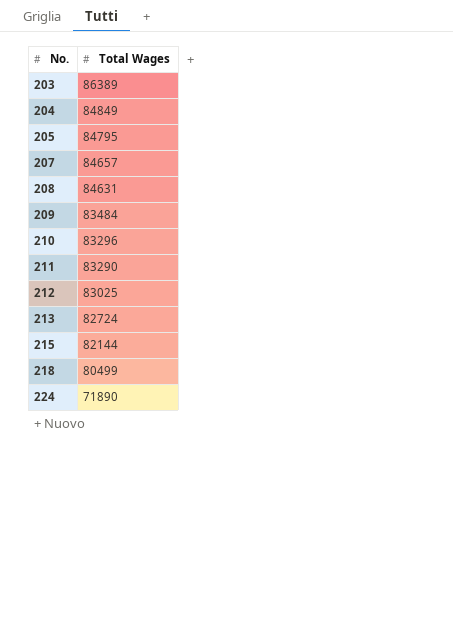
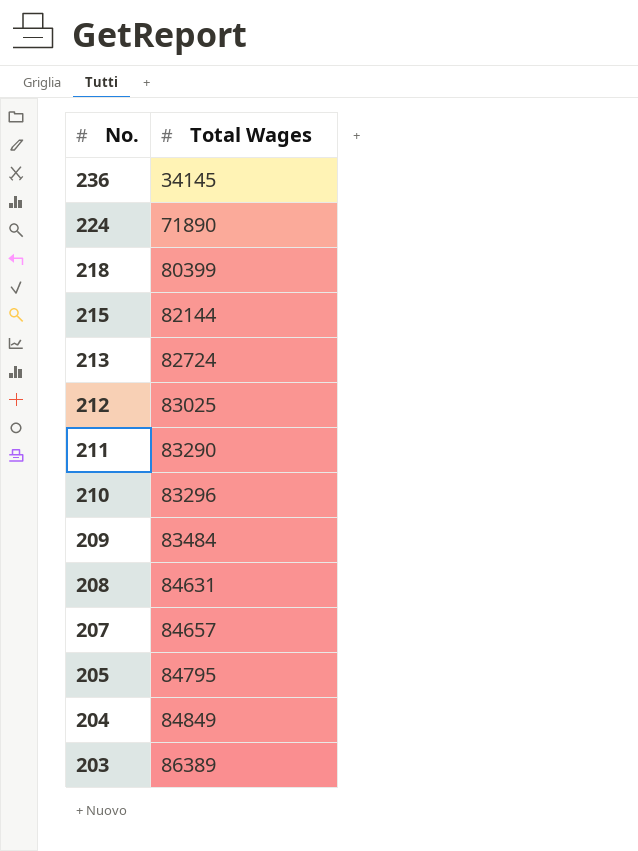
row order: No. ascending -> No. descending
row 236: none -> 34145
218 | Total Wages: 80499 -> 80399

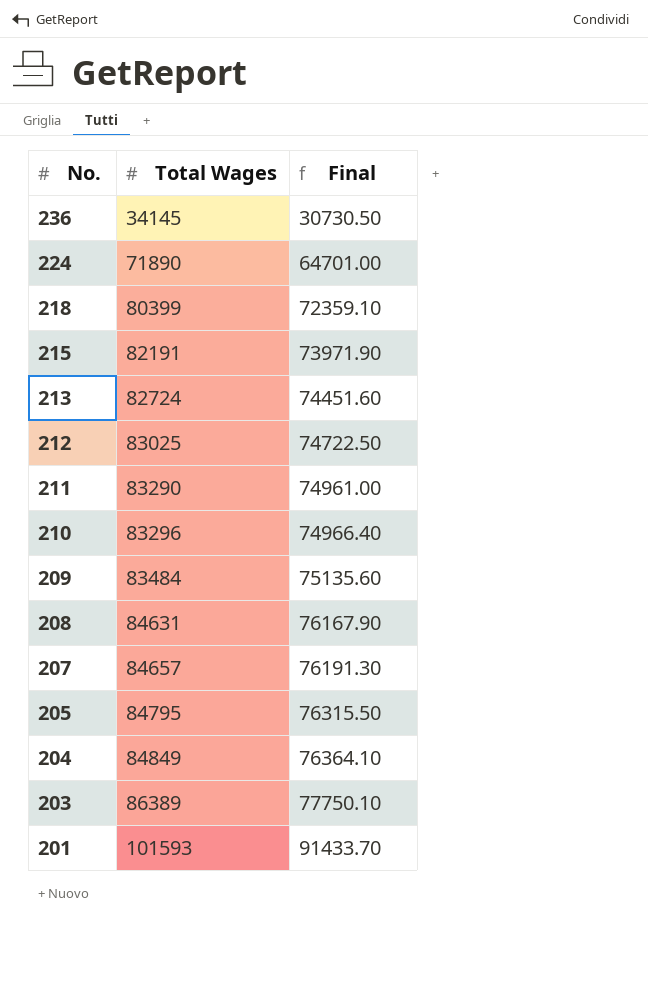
column Final | formula: none -> [Total Wages] * 0.9
215 | Total Wages: 82144 -> 82191
row 201: none -> 101593 | 91433.70

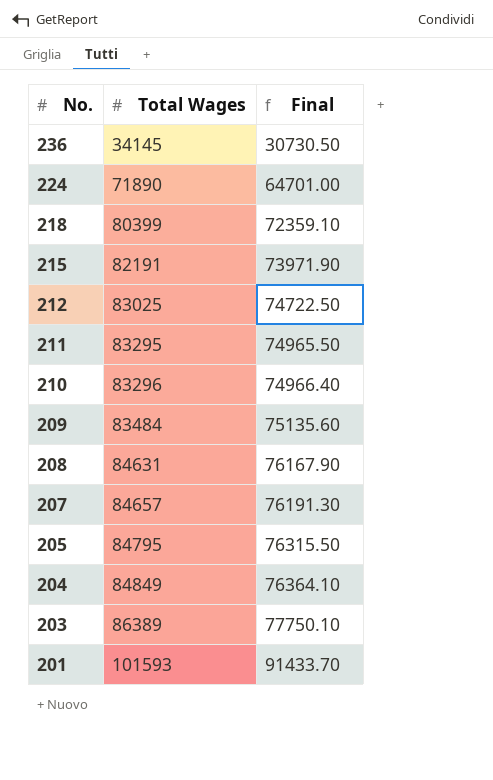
row 213: 82724 | 74451.60 -> none
211 | Total Wages: 83290 -> 83295
211 | Final: 74961.00 -> 74965.50

